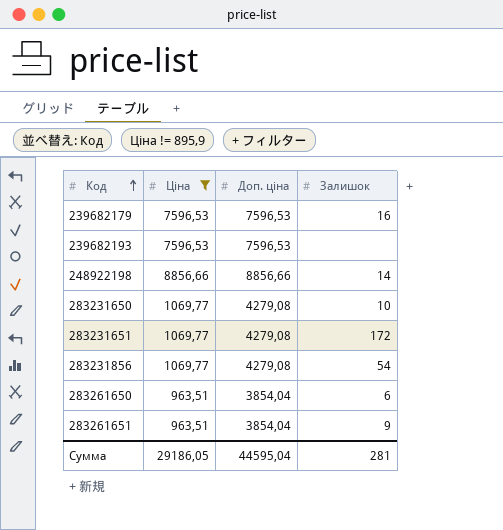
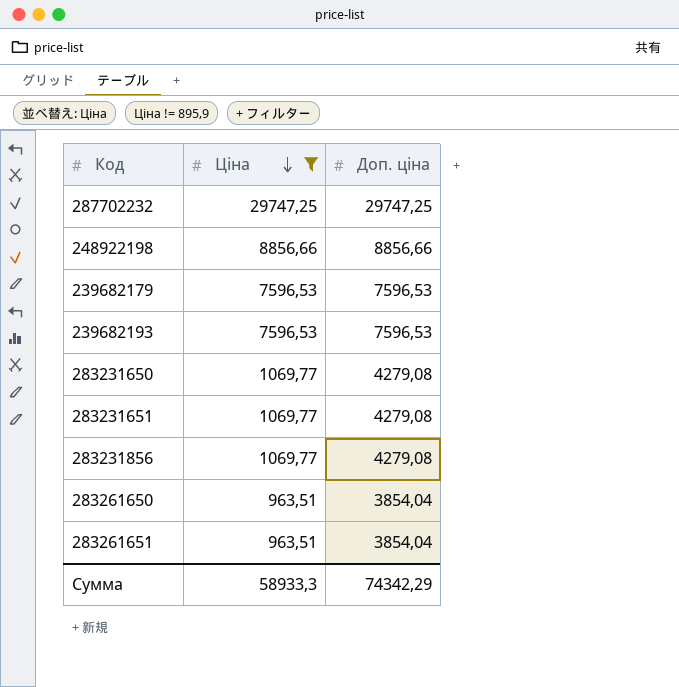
row order: Код ascending -> Ціна descending
column Залишок | position: 4 -> none
row 287702232: none -> 29747,25 | 29747,25
Сумма | Ціна: 29186,05 -> 58933,3
Сумма | Доп. ціна: 44595,04 -> 74342,29

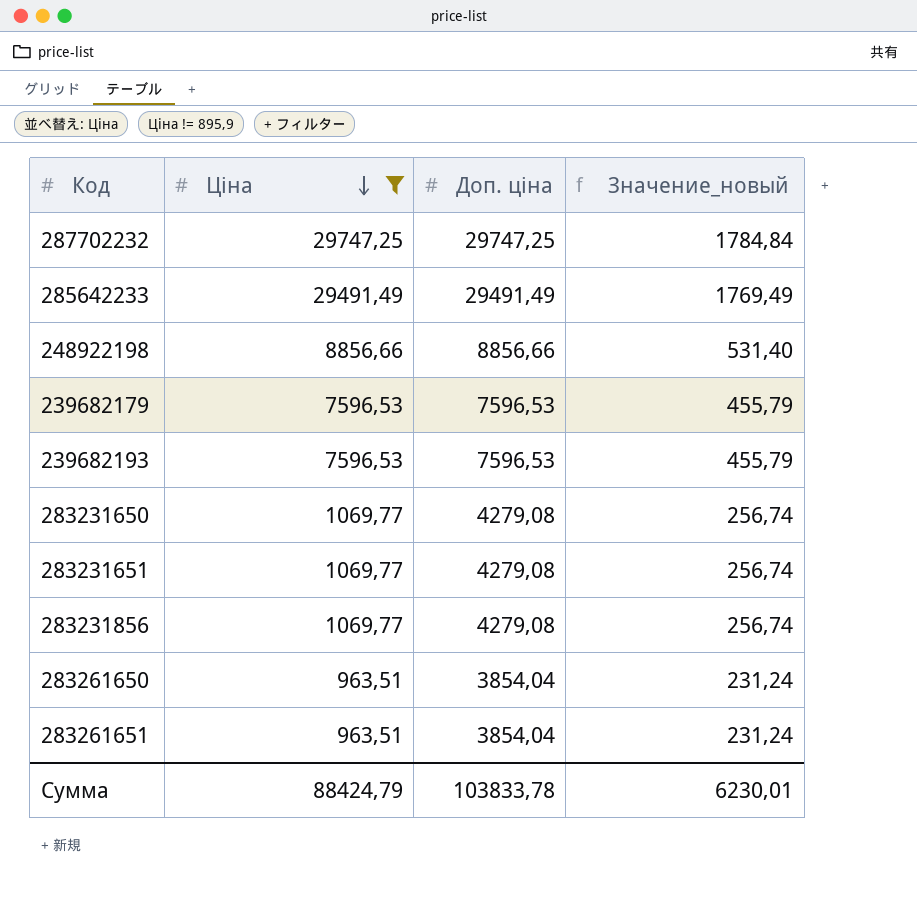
column Значение_новый | formula: none -> [Доп. ціна] * 0,06
row 285642233: none -> 29491,49 | 29491,49 | 1769,49
Сумма | Ціна: 58933,3 -> 88424,79
Сумма | Доп. ціна: 74342,29 -> 103833,78

